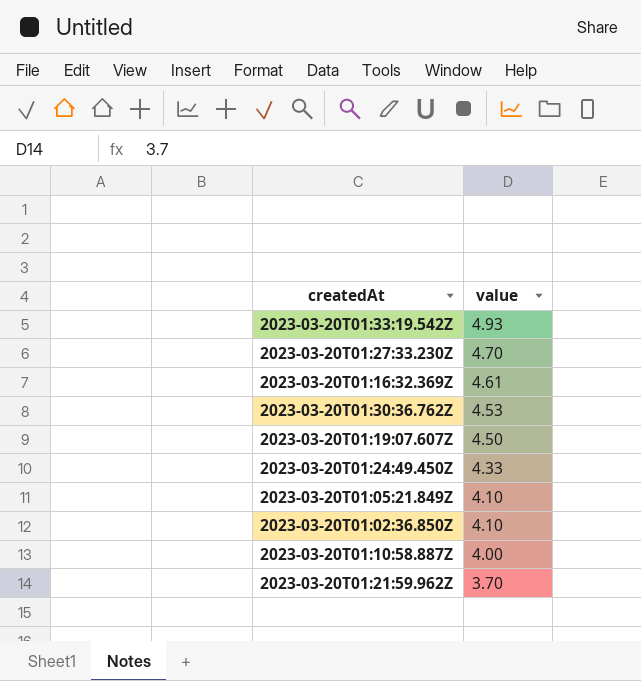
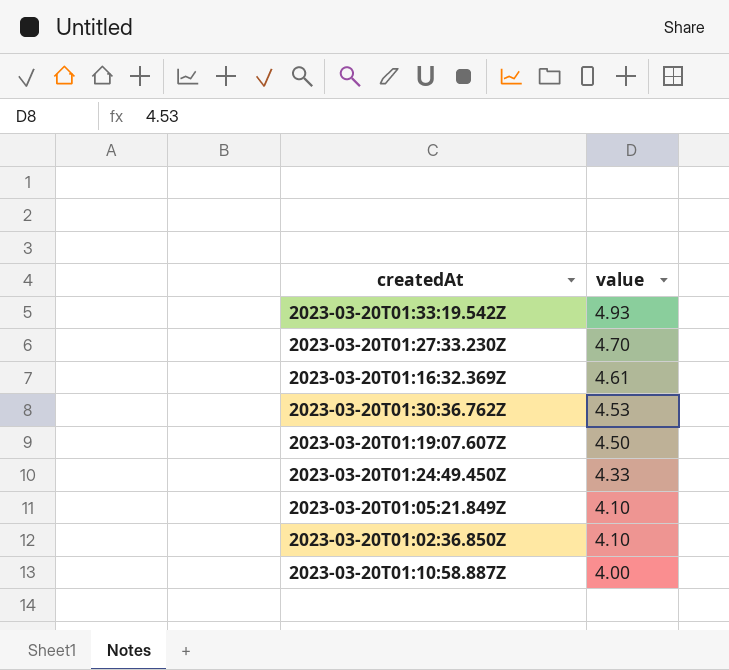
row 2023-03-20T01:21:59.962Z: 3.70 -> none

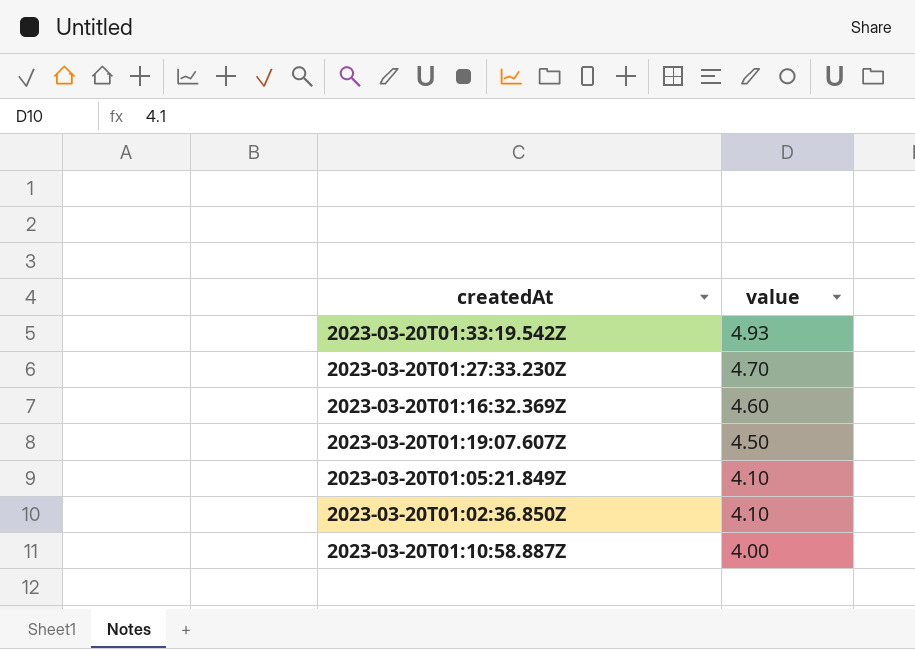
row 2023-03-20T01:30:36.762Z: 4.53 -> none
row 2023-03-20T01:24:49.450Z: 4.33 -> none
2023-03-20T01:16:32.369Z | value: 4.61 -> 4.60

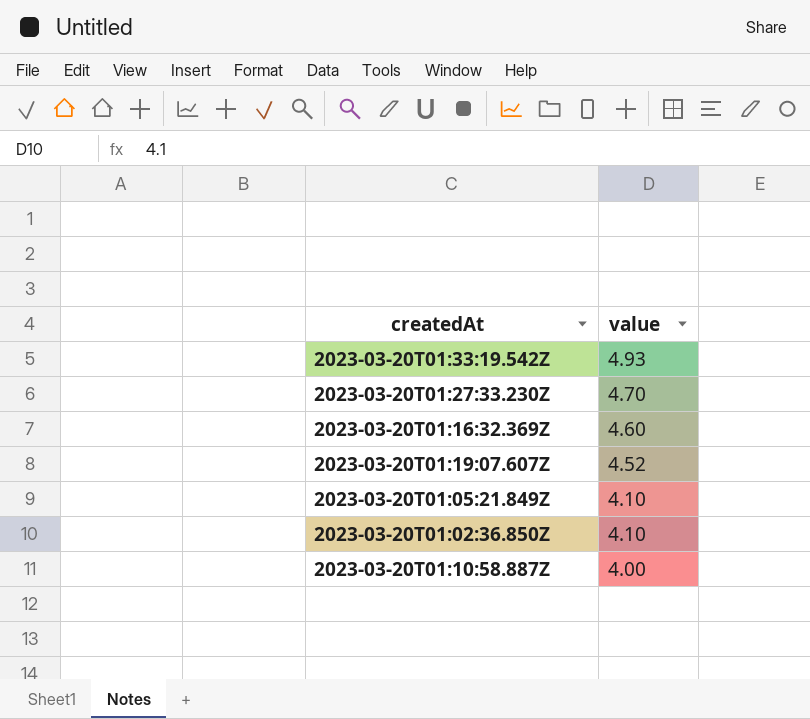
2023-03-20T01:19:07.607Z | value: 4.50 -> 4.52

